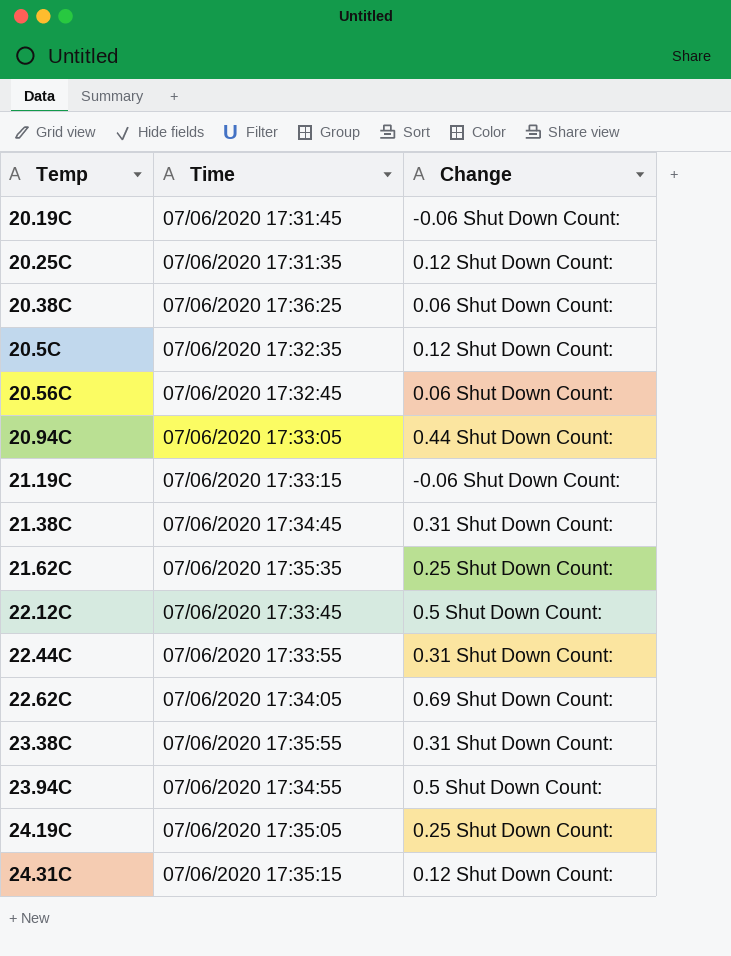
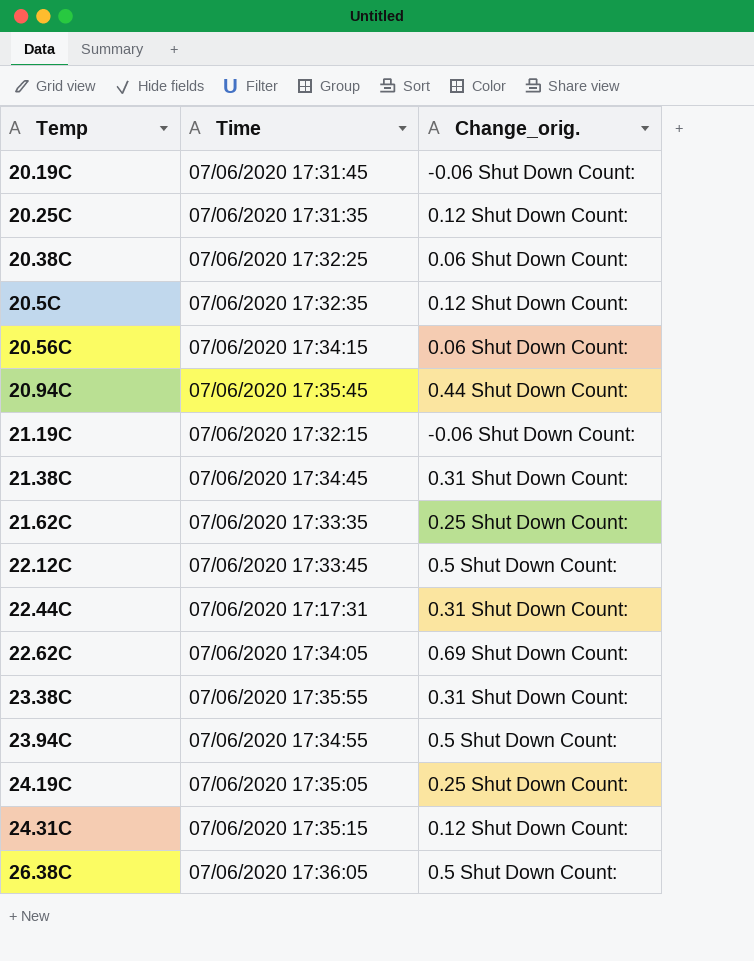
column name: Change -> Change_orig.
20.38C | Time: 07/06/2020 17:36:25 -> 07/06/2020 17:32:25
20.56C | Time: 07/06/2020 17:32:45 -> 07/06/2020 17:34:15
20.94C | Time: 07/06/2020 17:33:05 -> 07/06/2020 17:35:45
21.19C | Time: 07/06/2020 17:33:15 -> 07/06/2020 17:32:15
21.62C | Time: 07/06/2020 17:35:35 -> 07/06/2020 17:33:35
22.44C | Time: 07/06/2020 17:33:55 -> 07/06/2020 17:17:31
row 26.38C: none -> 07/06/2020 17:36:05 | 0.5 Shut Down Count:

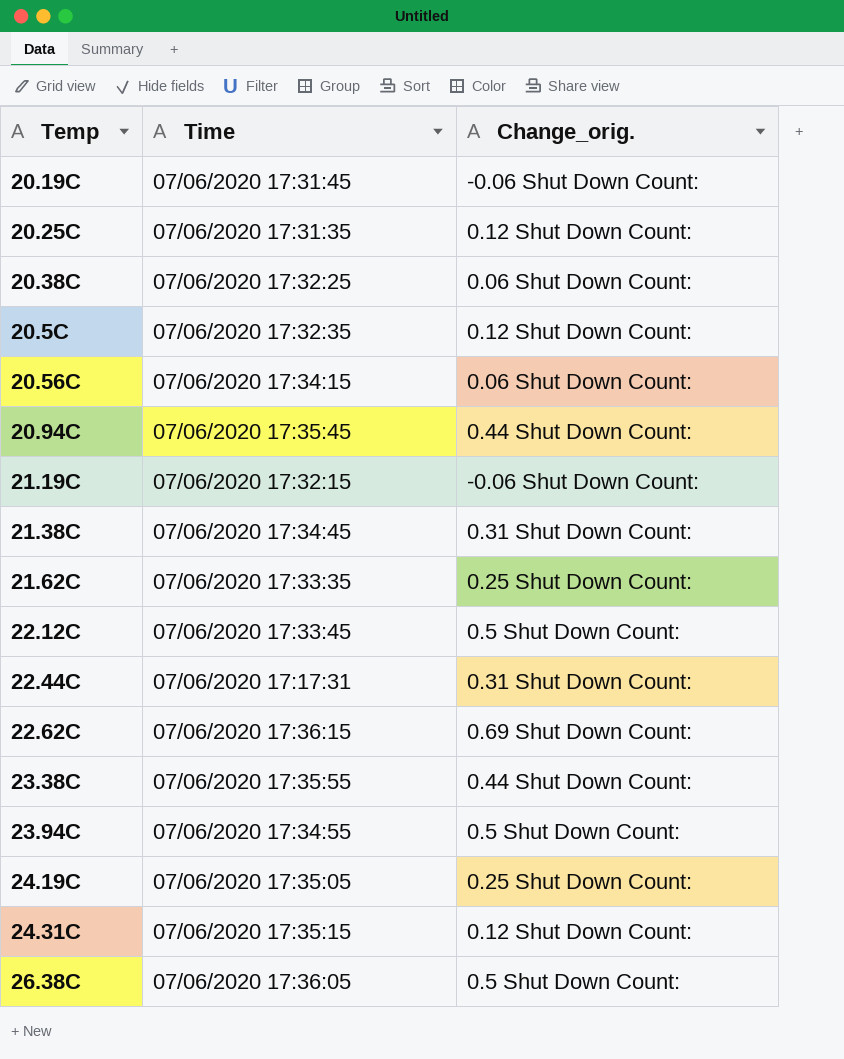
22.62C | Time: 07/06/2020 17:34:05 -> 07/06/2020 17:36:15
23.38C | Change_orig.: 0.31 Shut Down Count: -> 0.44 Shut Down Count:

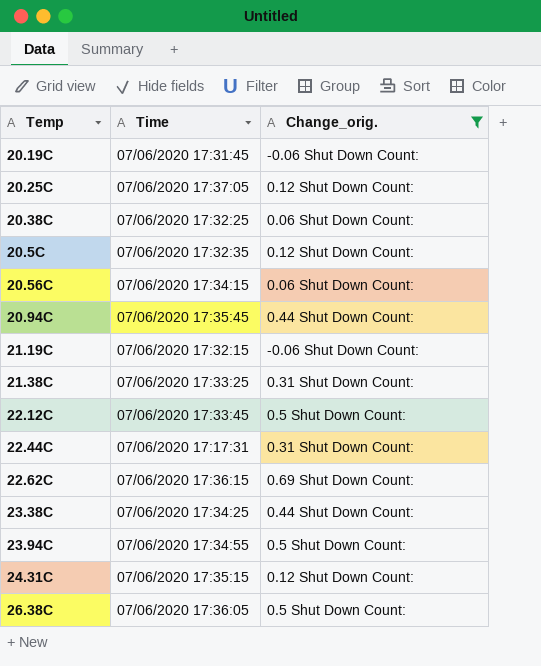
filter: none -> Change_orig. != 0.25 Shut Down Count:
20.25C | Time: 07/06/2020 17:31:35 -> 07/06/2020 17:37:05
21.38C | Time: 07/06/2020 17:34:45 -> 07/06/2020 17:33:25
23.38C | Time: 07/06/2020 17:35:55 -> 07/06/2020 17:34:25

